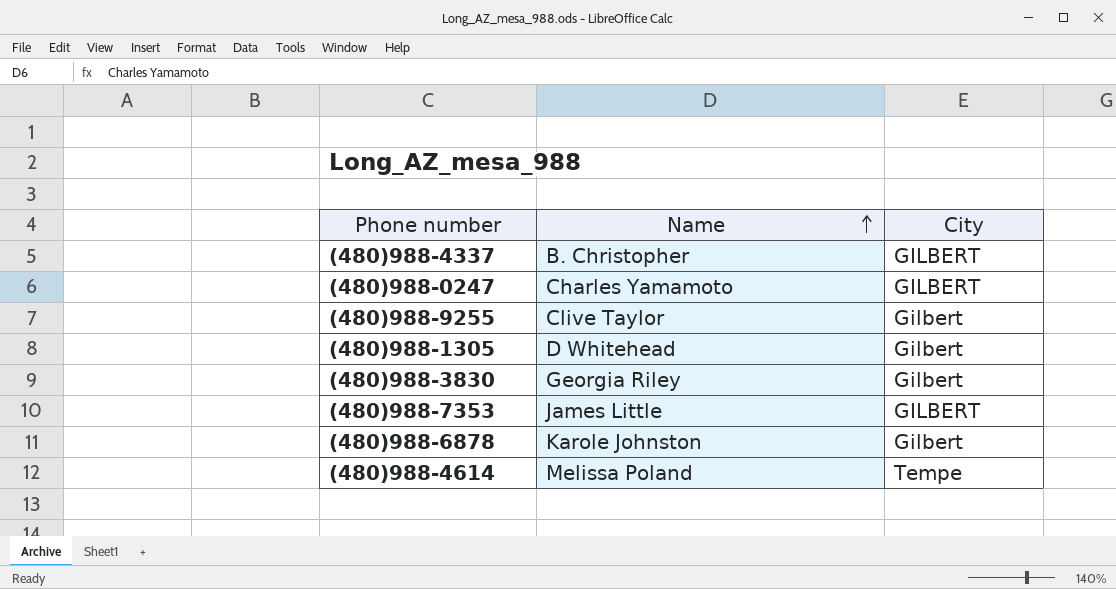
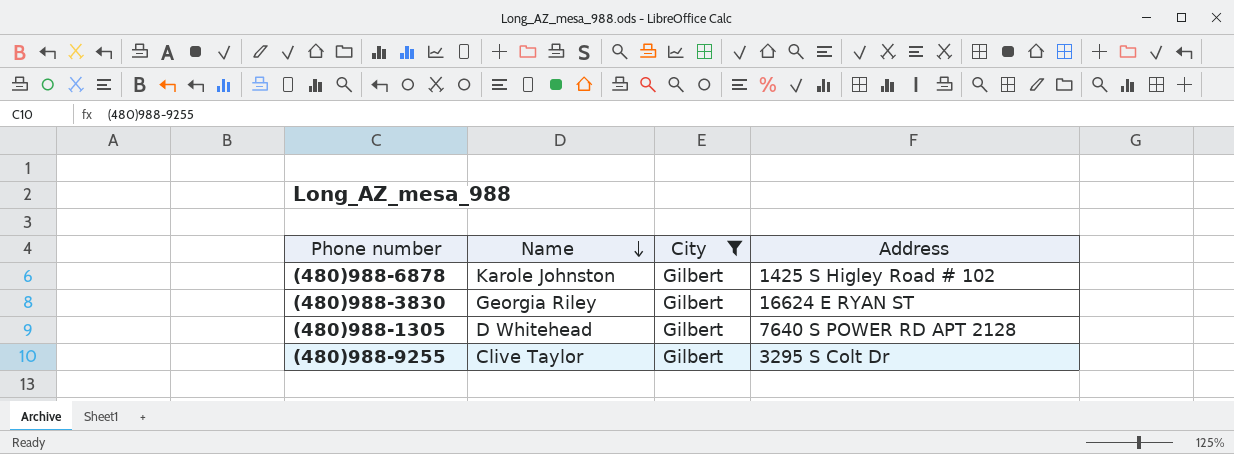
filter: none -> City = Gilbert
row order: Name ascending -> Name descending
column Address | position: none -> 4

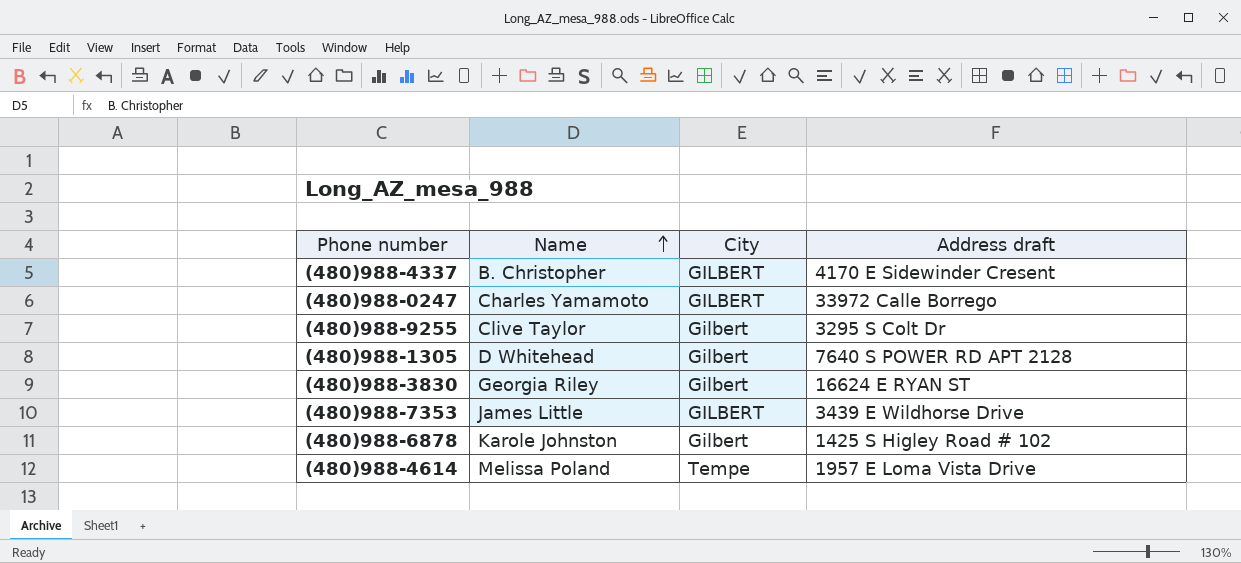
filter: City = Gilbert -> none
row order: Name descending -> Name ascending
column name: Address -> Address draft

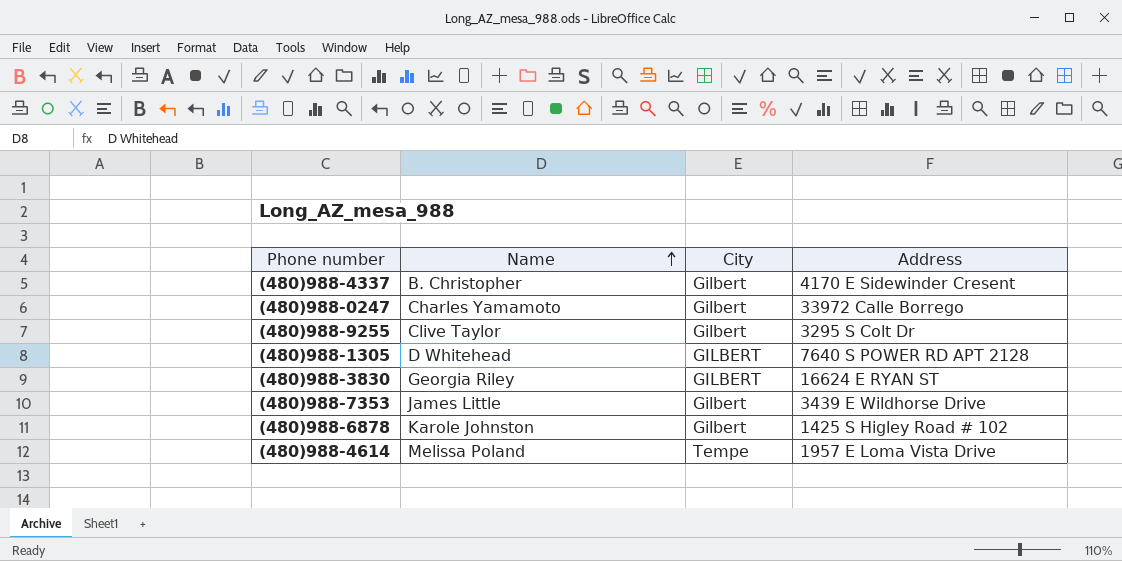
column name: Address draft -> Address
(480)988-4337 | City: GILBERT -> Gilbert
(480)988-0247 | City: GILBERT -> Gilbert
(480)988-1305 | City: Gilbert -> GILBERT
(480)988-3830 | City: Gilbert -> GILBERT
(480)988-7353 | City: GILBERT -> Gilbert

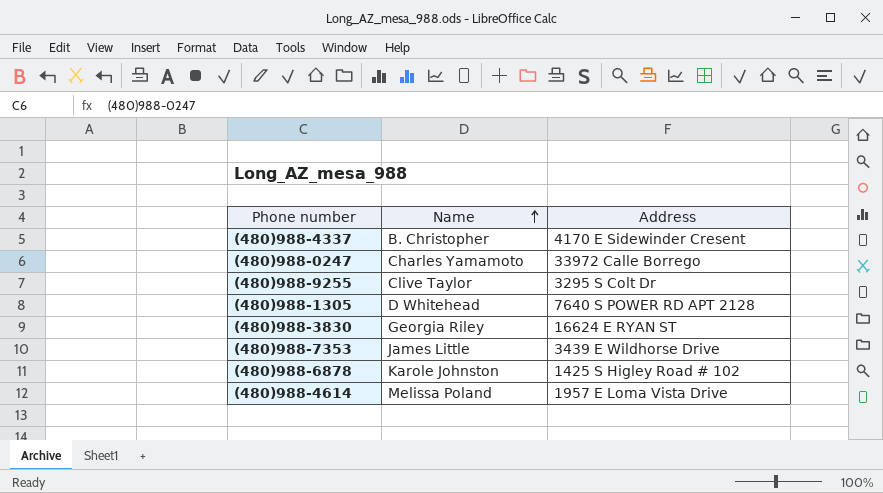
column City | position: 3 -> none

